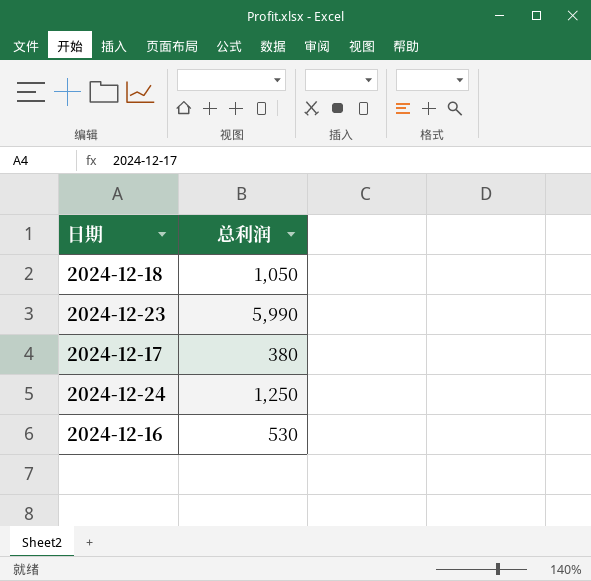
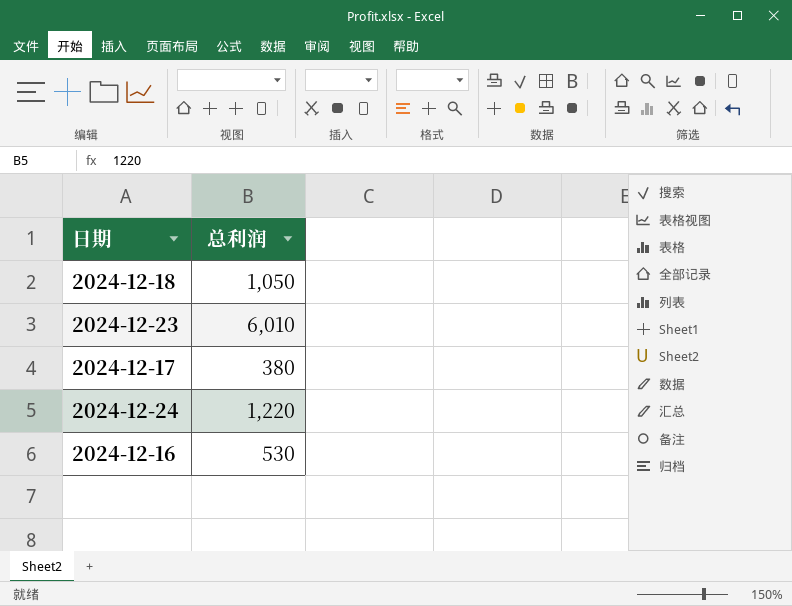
2024-12-23 | 总利润: 5,990 -> 6,010
2024-12-24 | 总利润: 1,250 -> 1,220

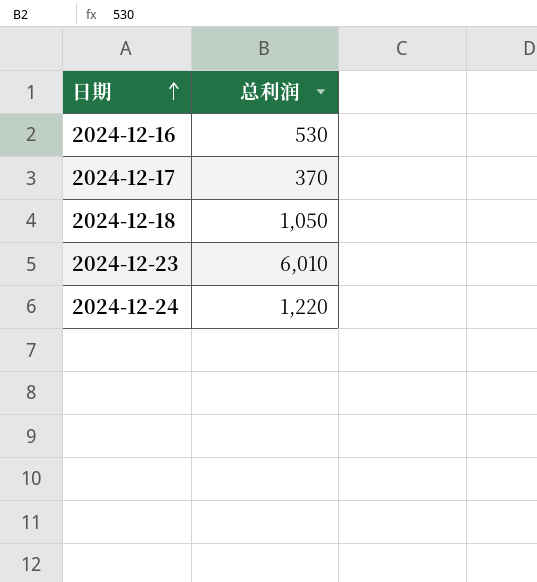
row order: none -> 日期 ascending
2024-12-17 | 总利润: 380 -> 370

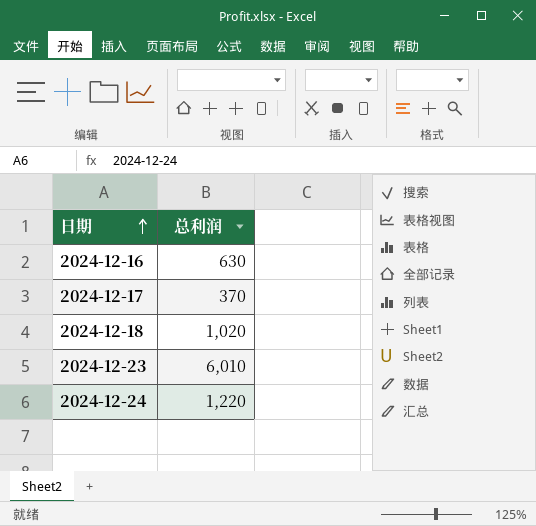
2024-12-16 | 总利润: 530 -> 630
2024-12-18 | 总利润: 1,050 -> 1,020

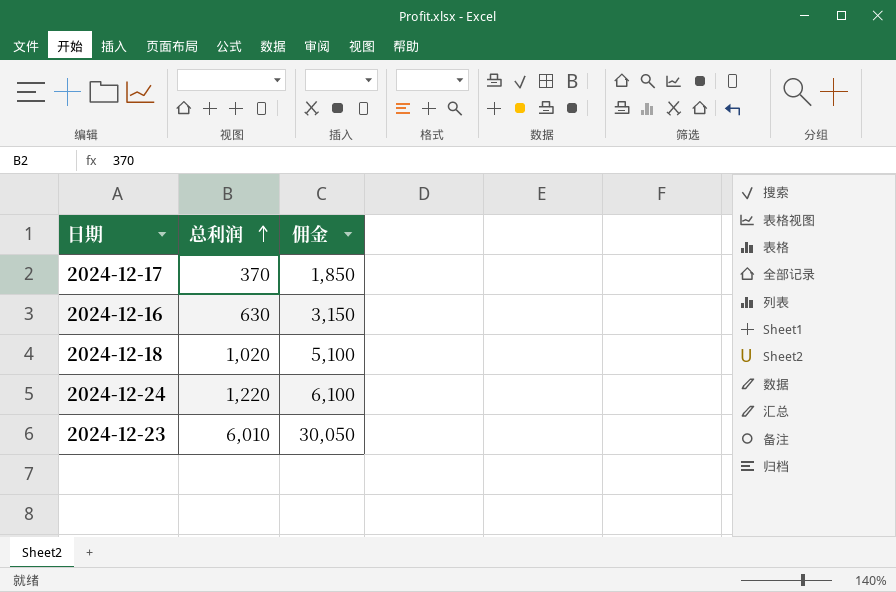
row order: 日期 ascending -> 总利润 ascending
column 佣金 | formula: none -> [总利润] * 5

